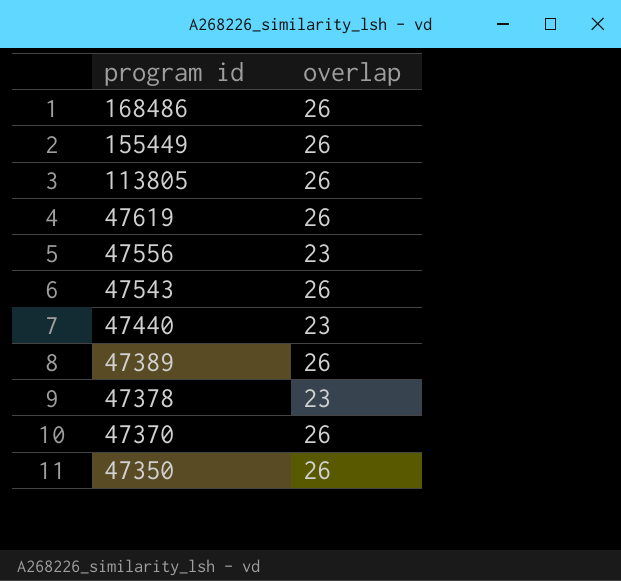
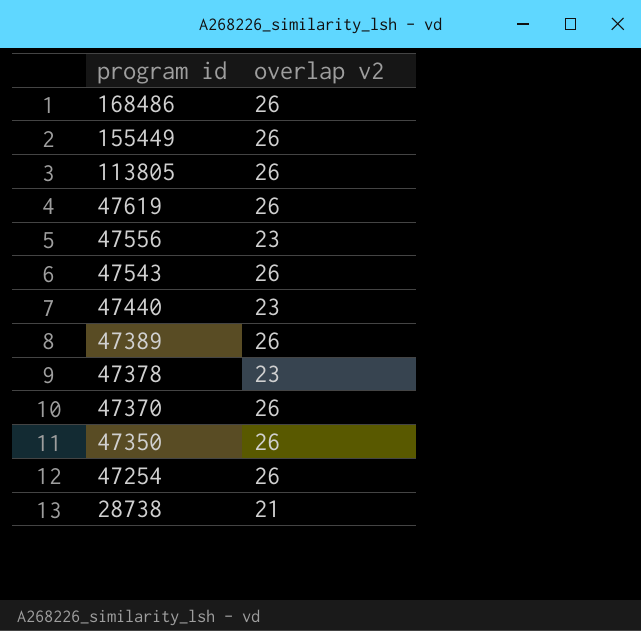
column name: overlap -> overlap v2
row 47254: none -> 26
row 28738: none -> 21

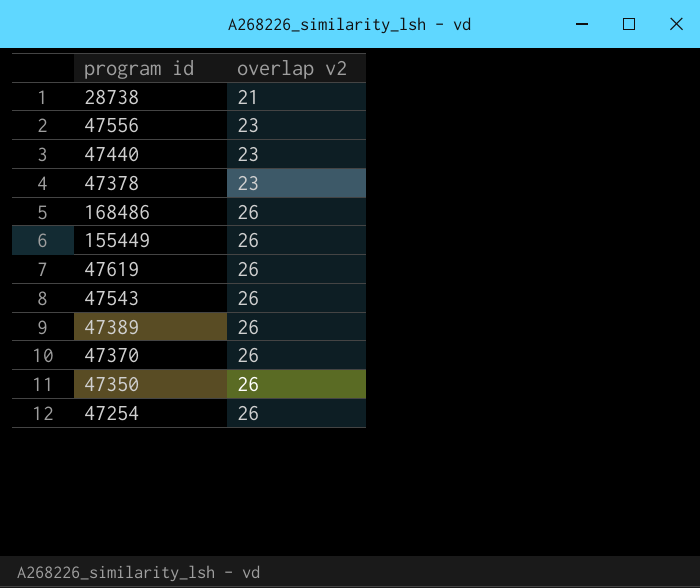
row order: program id descending -> overlap v2 ascending
row 113805: 26 -> none

